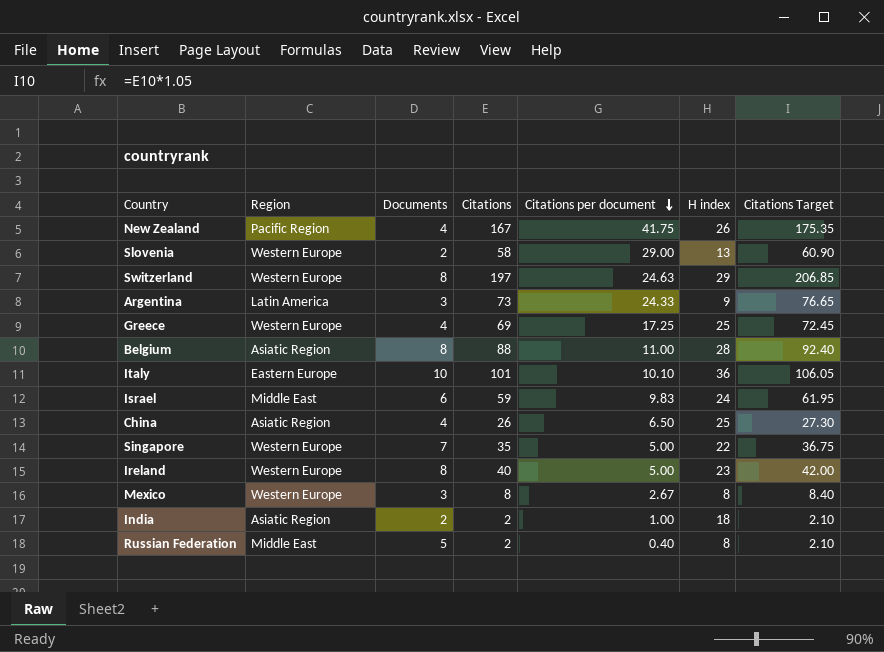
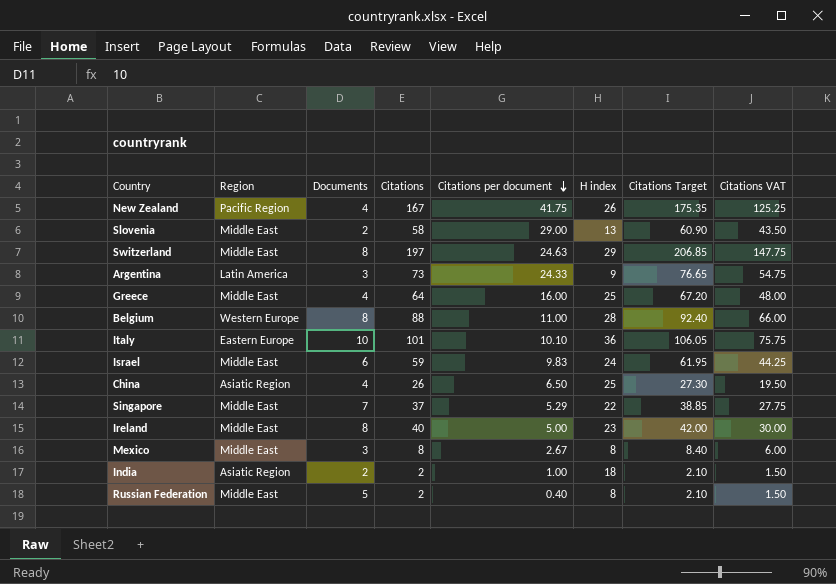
column Citations VAT | formula: none -> [Citations] * 0.75
Slovenia | Region: Western Europe -> Middle East
Switzerland | Region: Western Europe -> Middle East
Greece | Region: Western Europe -> Middle East
Greece | Citations: 69 -> 64
Greece | Citations per document: 17.25 -> 16.00
Greece | Citations Target: 72.45 -> 67.20
Belgium | Region: Asiatic Region -> Western Europe
Singapore | Region: Western Europe -> Middle East
Singapore | Citations: 35 -> 37
Singapore | Citations per document: 5.00 -> 5.29
Singapore | Citations Target: 36.75 -> 38.85
Ireland | Region: Western Europe -> Middle East
Mexico | Region: Western Europe -> Middle East

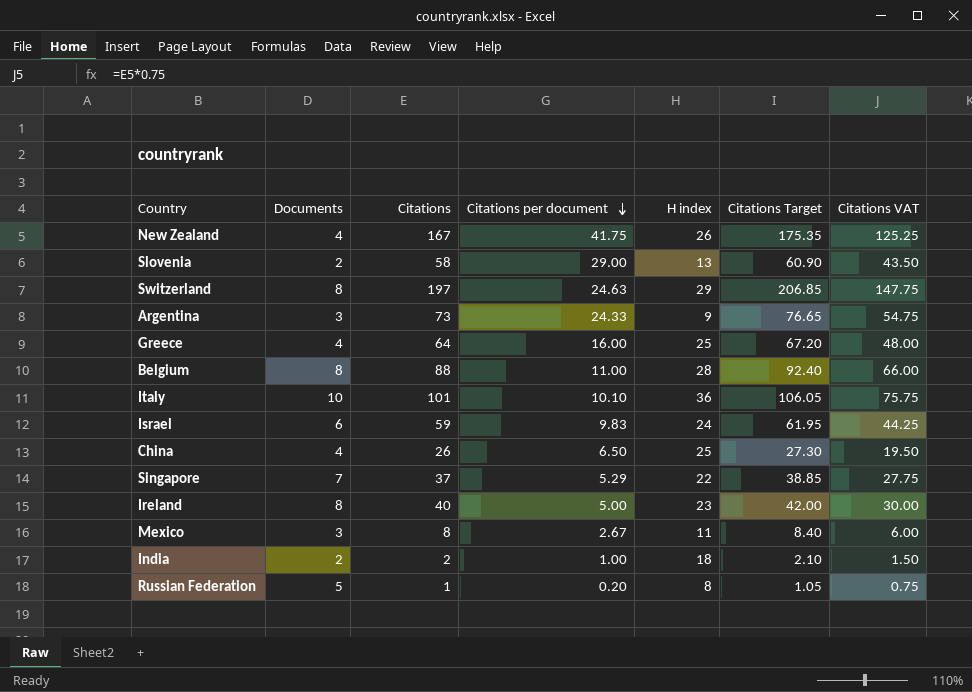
column Region | position: 2 -> none
Mexico | H index: 8 -> 11
Russian Federation | Citations: 2 -> 1
Russian Federation | Citations per document: 0.40 -> 0.20
Russian Federation | Citations Target: 2.10 -> 1.05
Russian Federation | Citations VAT: 1.50 -> 0.75

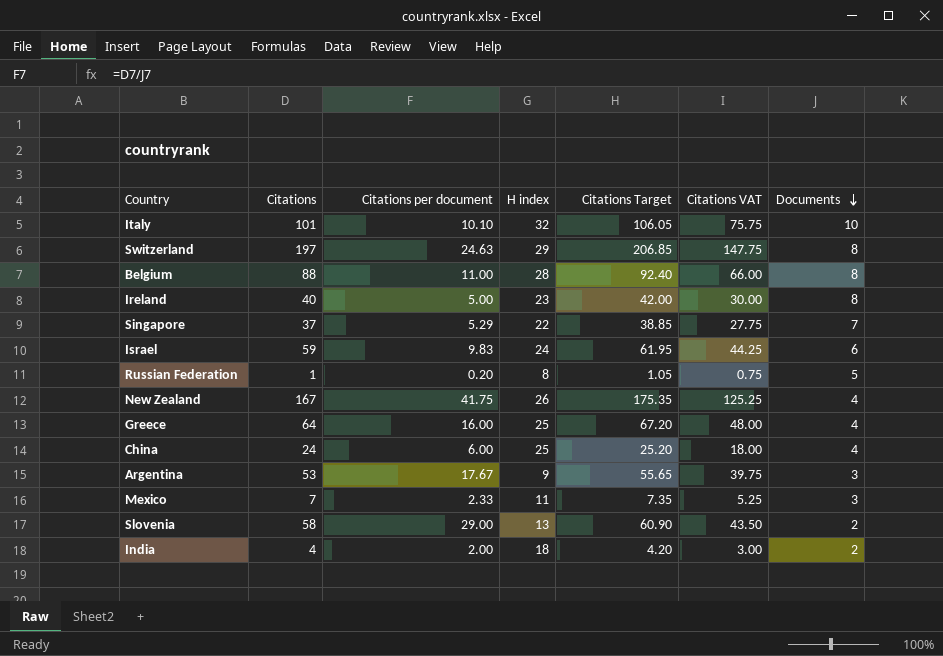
row order: Citations per document descending -> Documents descending
column Documents | position: 2 -> 7
Italy | H index: 36 -> 32
China | Citations: 26 -> 24
China | Citations per document: 6.50 -> 6.00
China | Citations Target: 27.30 -> 25.20
China | Citations VAT: 19.50 -> 18.00
Argentina | Citations: 73 -> 53
Argentina | Citations per document: 24.33 -> 17.67
Argentina | Citations Target: 76.65 -> 55.65
Argentina | Citations VAT: 54.75 -> 39.75
Mexico | Citations: 8 -> 7
Mexico | Citations per document: 2.67 -> 2.33
Mexico | Citations Target: 8.40 -> 7.35
Mexico | Citations VAT: 6.00 -> 5.25
India | Citations: 2 -> 4
India | Citations per document: 1.00 -> 2.00
India | Citations Target: 2.10 -> 4.20
India | Citations VAT: 1.50 -> 3.00

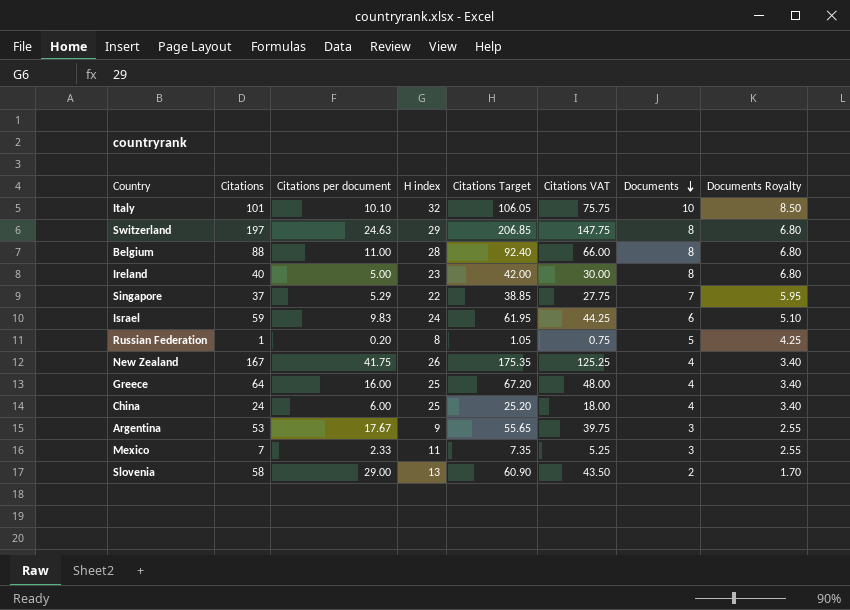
column Documents Royalty | formula: none -> [Documents] * 0.85
row India: 4 | 2.00 | 18 | 4.20 | 3.00 | 2 -> none

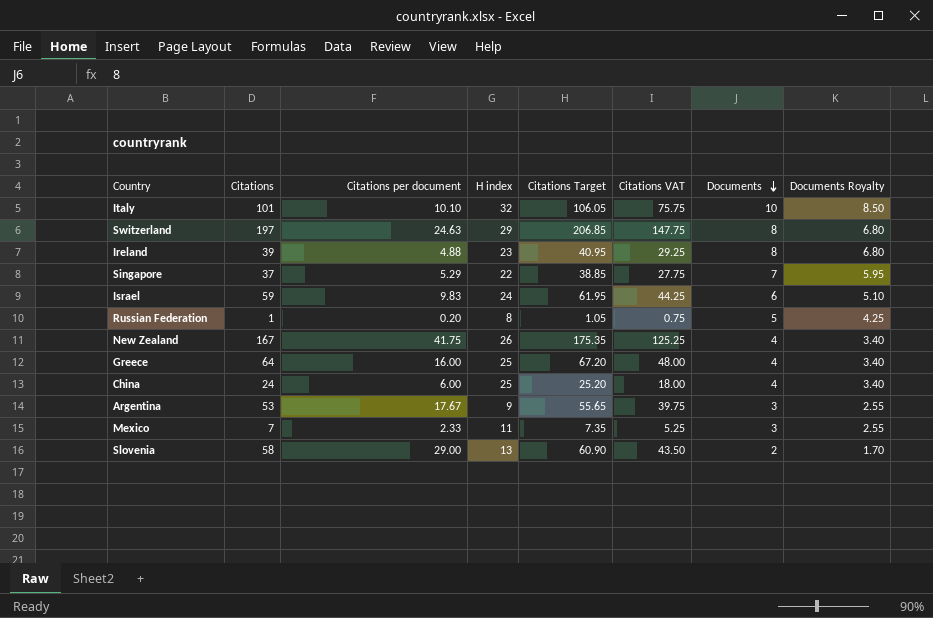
row Belgium: 88 | 11.00 | 28 | 92.40 | 66.00 | 8 | 6.80 -> none
Ireland | Citations: 40 -> 39
Ireland | Citations per document: 5.00 -> 4.88
Ireland | Citations Target: 42.00 -> 40.95
Ireland | Citations VAT: 30.00 -> 29.25

